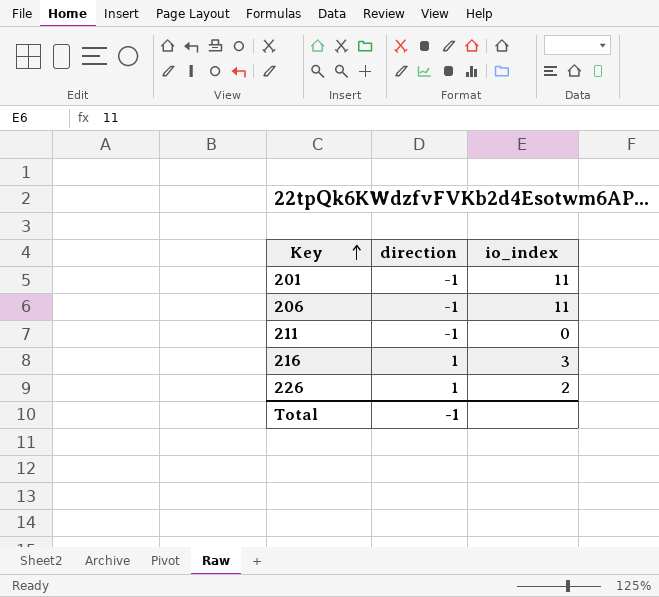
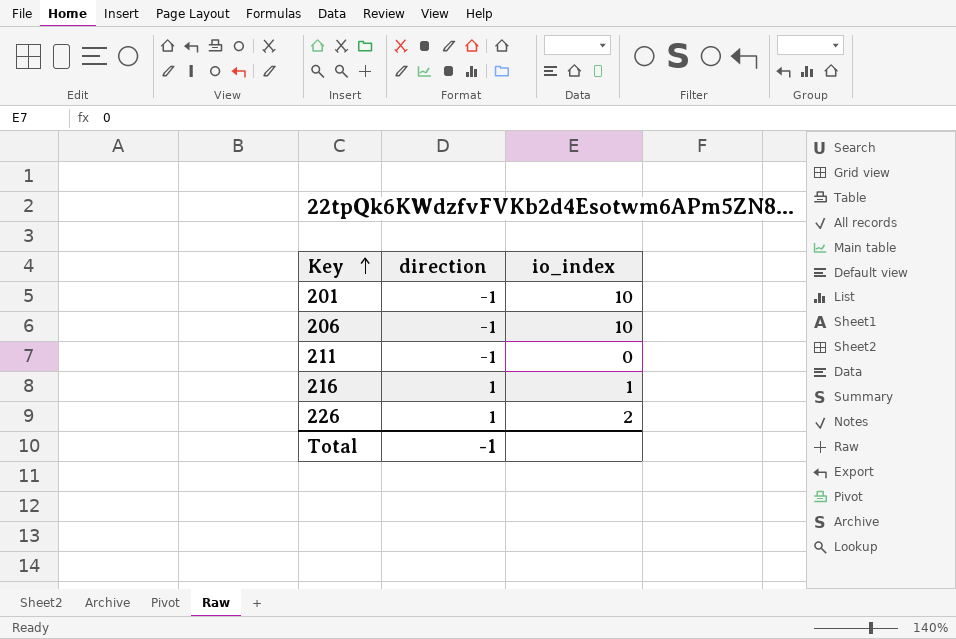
201 | io_index: 11 -> 10
206 | io_index: 11 -> 10
216 | io_index: 3 -> 1

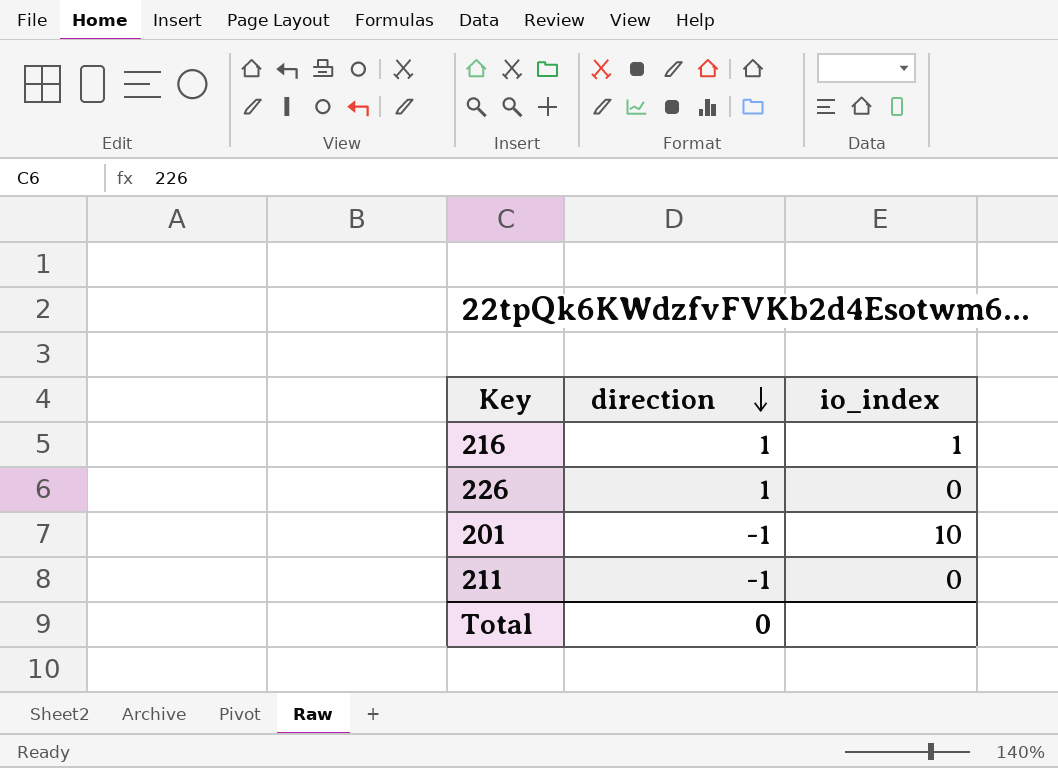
row order: Key ascending -> direction descending
row 206: -1 | 10 -> none
226 | io_index: 2 -> 0
Total | direction: -1 -> 0

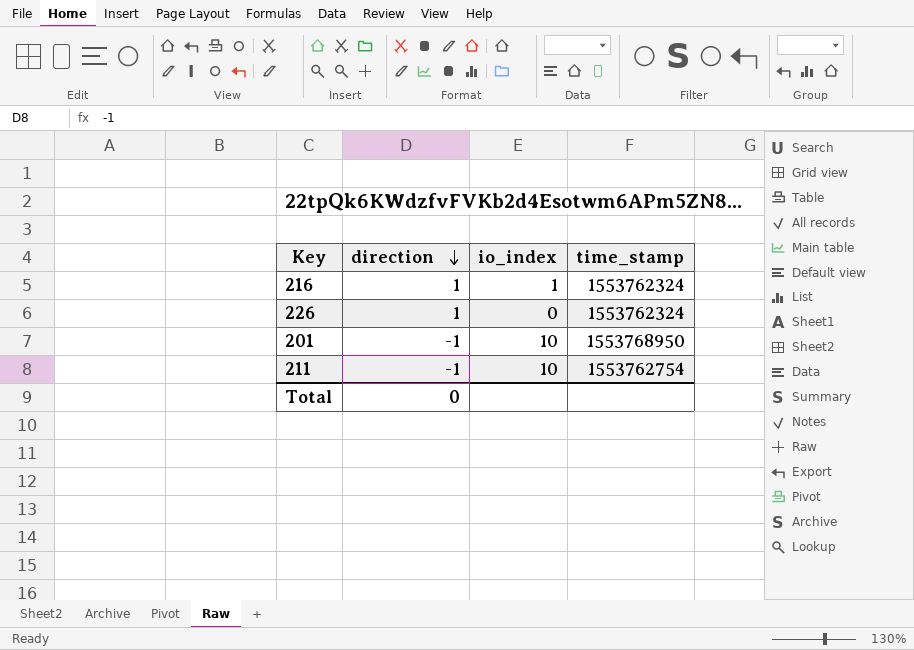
column time_stamp | position: none -> 4
211 | io_index: 0 -> 10

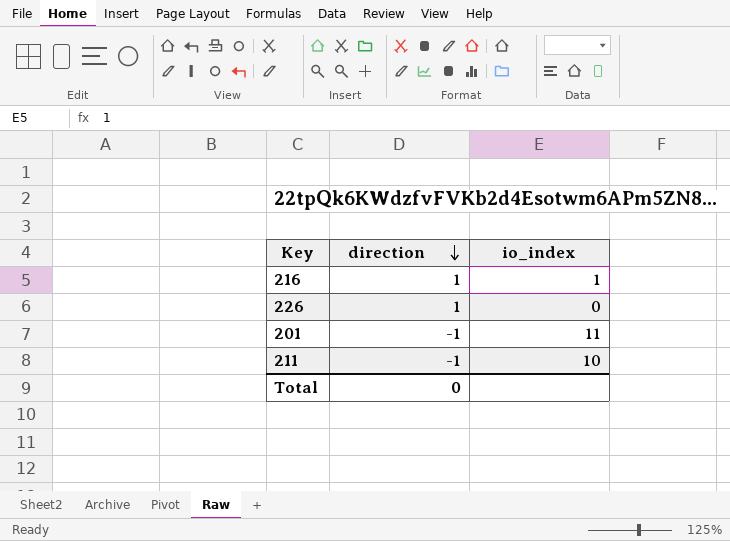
column time_stamp | position: 4 -> none
201 | io_index: 10 -> 11

